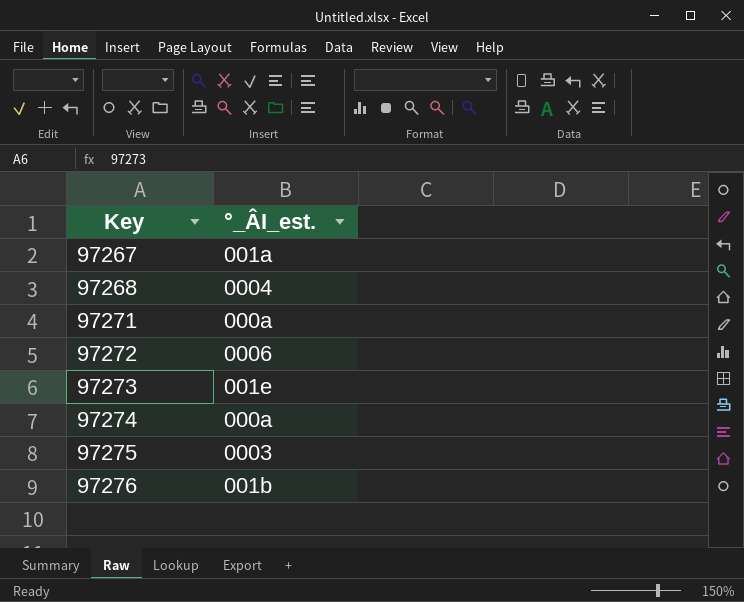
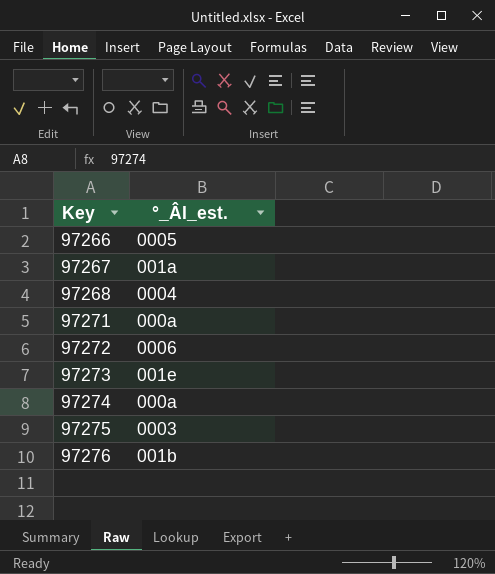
row 97266: none -> 0005

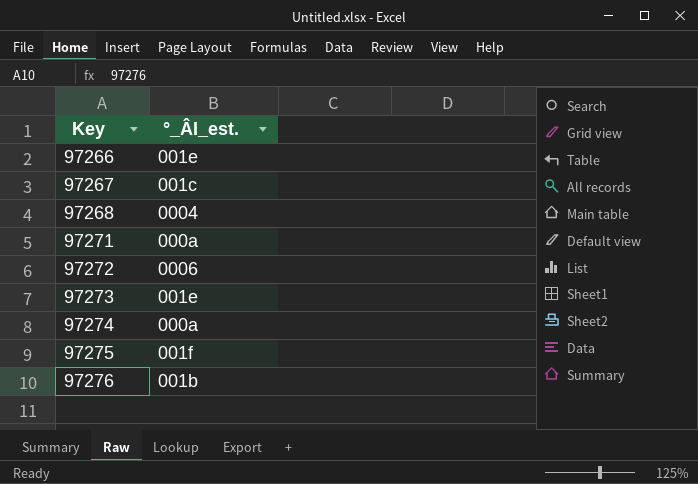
97266 | °_ÂI_est.: 0005 -> 001e
97267 | °_ÂI_est.: 001a -> 001c
97275 | °_ÂI_est.: 0003 -> 001f

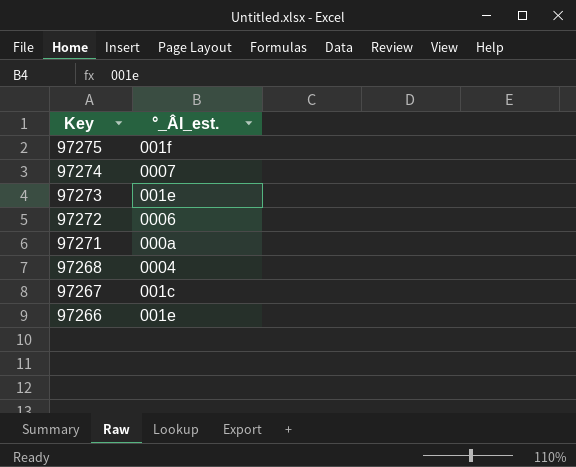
row order: Key ascending -> Key descending
row 97276: 001b -> none
97274 | °_ÂI_est.: 000a -> 0007

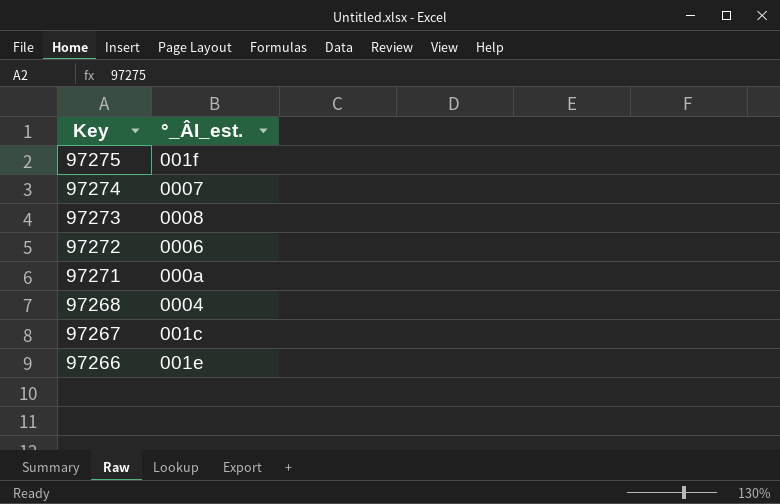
97273 | °_ÂI_est.: 001e -> 0008

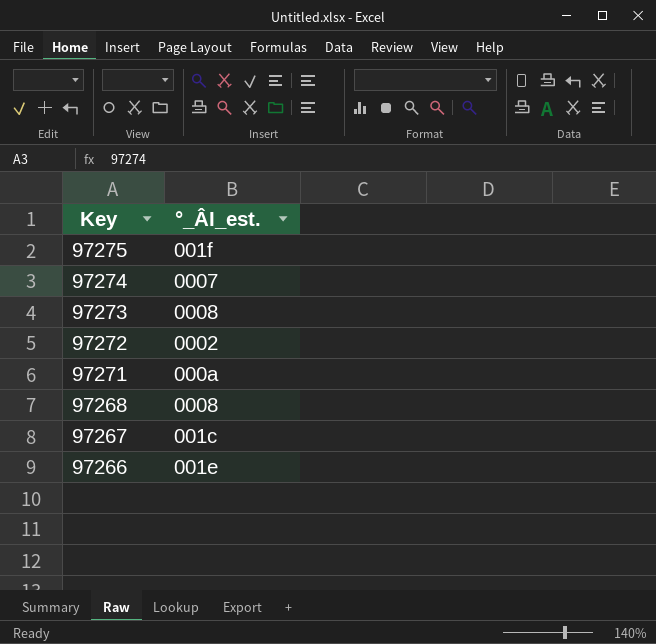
97272 | °_ÂI_est.: 0006 -> 0002
97268 | °_ÂI_est.: 0004 -> 0008

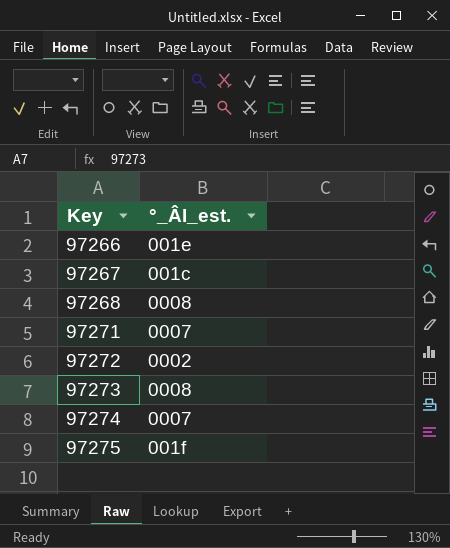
row order: Key descending -> Key ascending
97271 | °_ÂI_est.: 000a -> 0007

